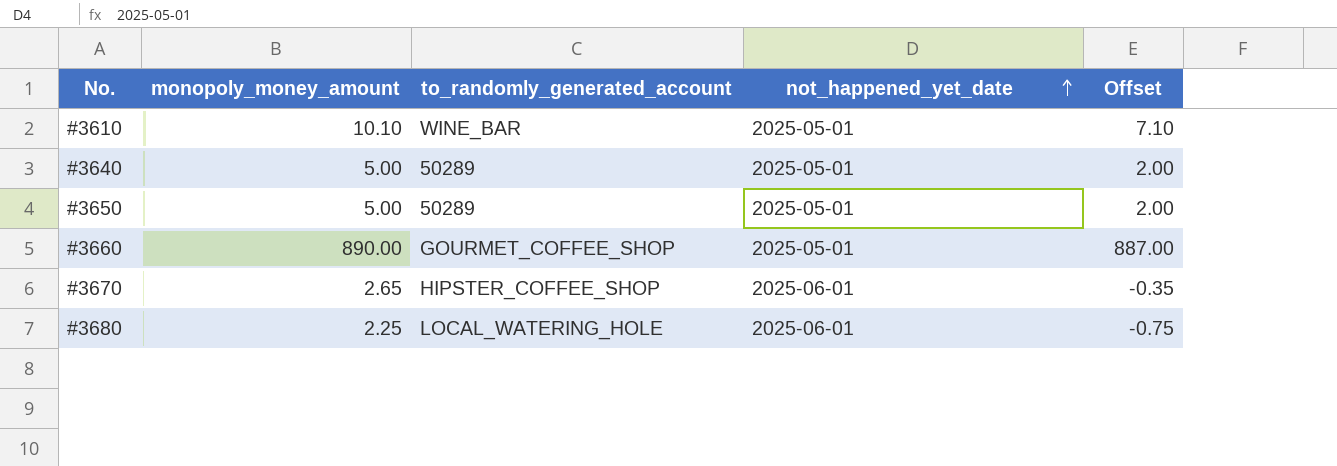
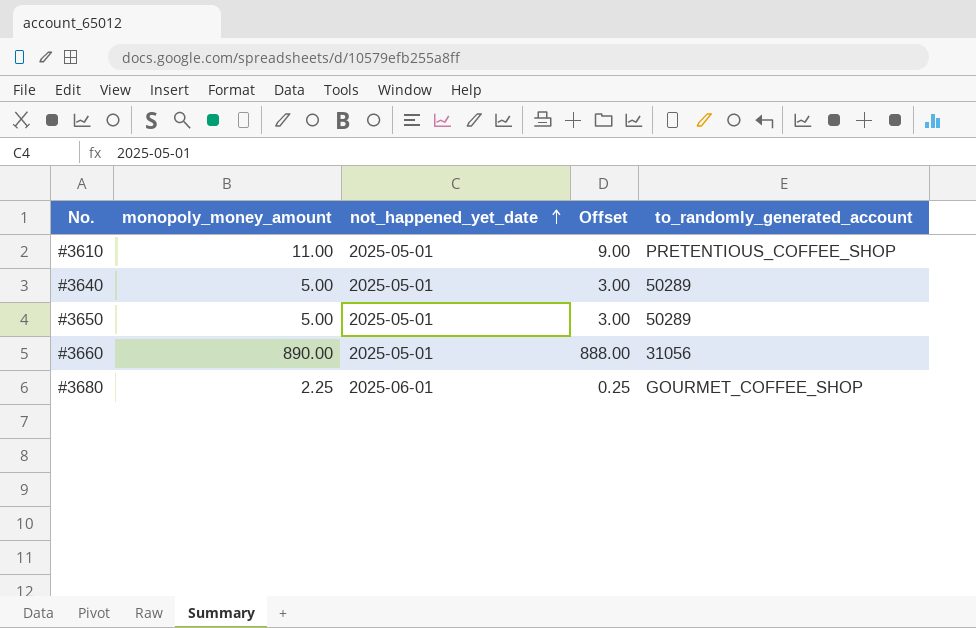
column Offset | formula: [monopoly_money_amount] - 3 -> [monopoly_money_amount] - 2
column to_randomly_generated_account | position: 3 -> 5
row #3670: 2.65 | HIPSTER_COFFEE_SHOP | 2025-06-01 | -0.35 -> none
#3610 | monopoly_money_amount: 10.10 -> 11.00
#3610 | to_randomly_generated_account: WINE_BAR -> PRETENTIOUS_COFFEE_SHOP
#3660 | to_randomly_generated_account: GOURMET_COFFEE_SHOP -> 31056
#3680 | to_randomly_generated_account: LOCAL_WATERING_HOLE -> GOURMET_COFFEE_SHOP

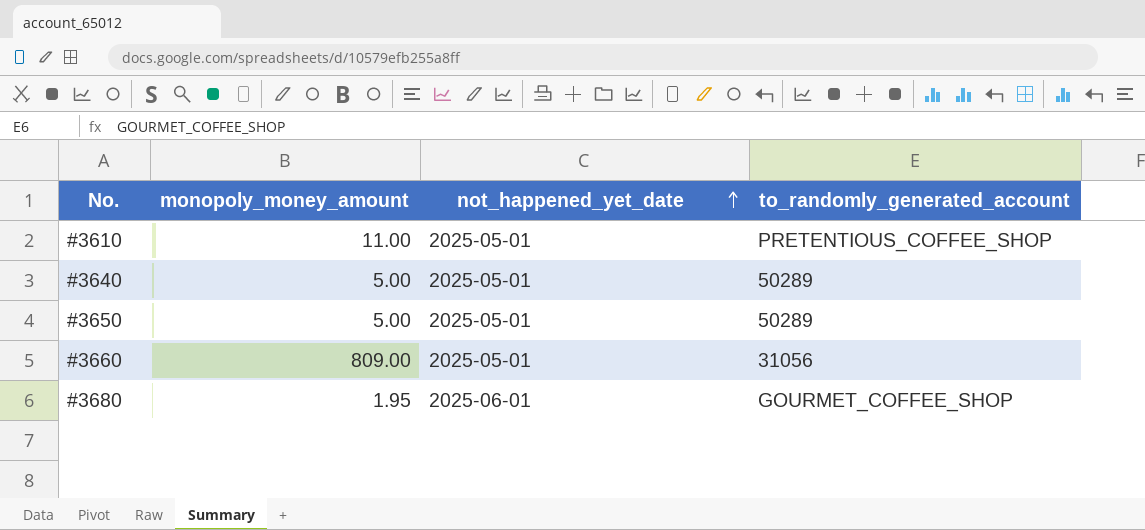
column Offset | formula: [monopoly_money_amount] - 2 -> none
#3660 | monopoly_money_amount: 890.00 -> 809.00
#3680 | monopoly_money_amount: 2.25 -> 1.95

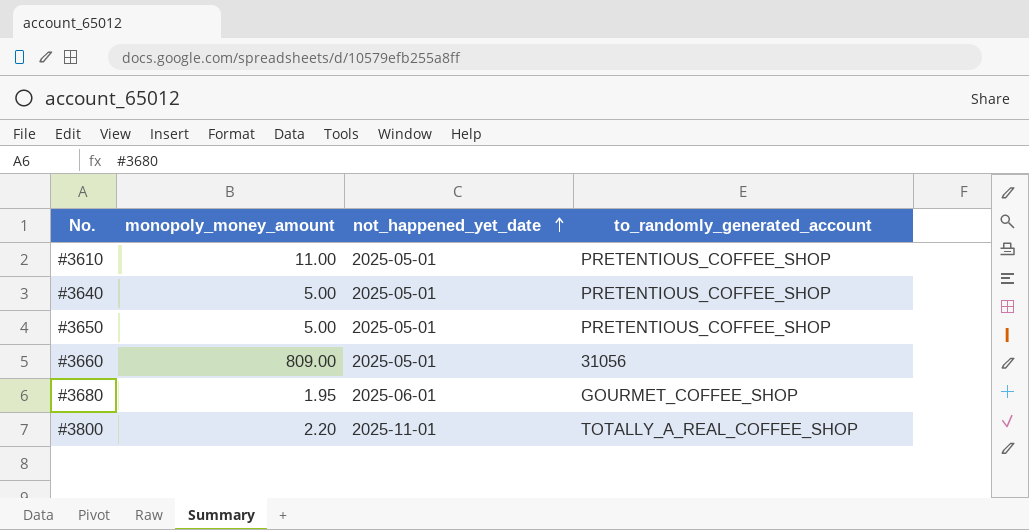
#3640 | to_randomly_generated_account: 50289 -> PRETENTIOUS_COFFEE_SHOP
#3650 | to_randomly_generated_account: 50289 -> PRETENTIOUS_COFFEE_SHOP
row #3800: none -> 2.20 | 2025-11-01 | TOTALLY_A_REAL_COFFEE_SHOP

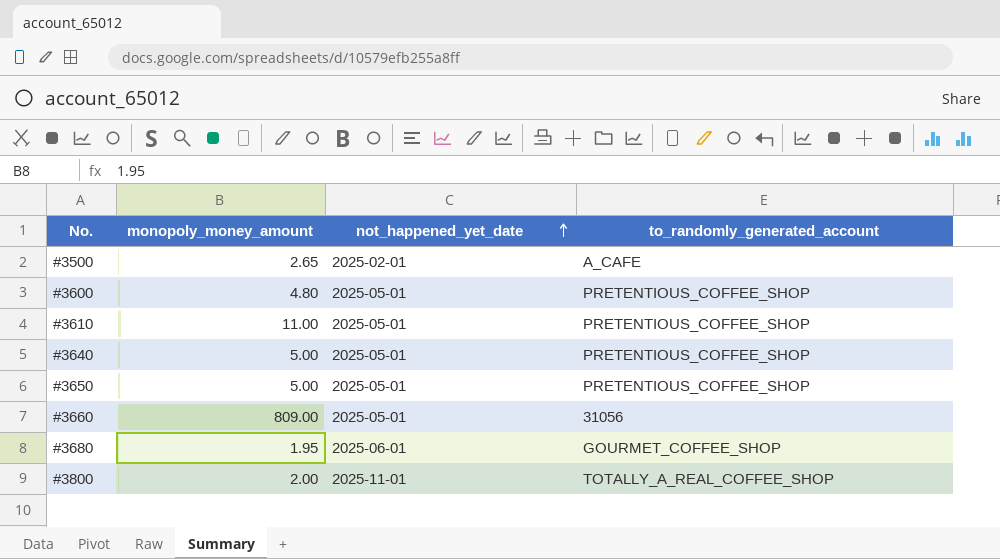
row #3500: none -> 2.65 | 2025-02-01 | A_CAFE
row #3600: none -> 4.80 | 2025-05-01 | PRETENTIOUS_COFFEE_SHOP
#3800 | monopoly_money_amount: 2.20 -> 2.00

